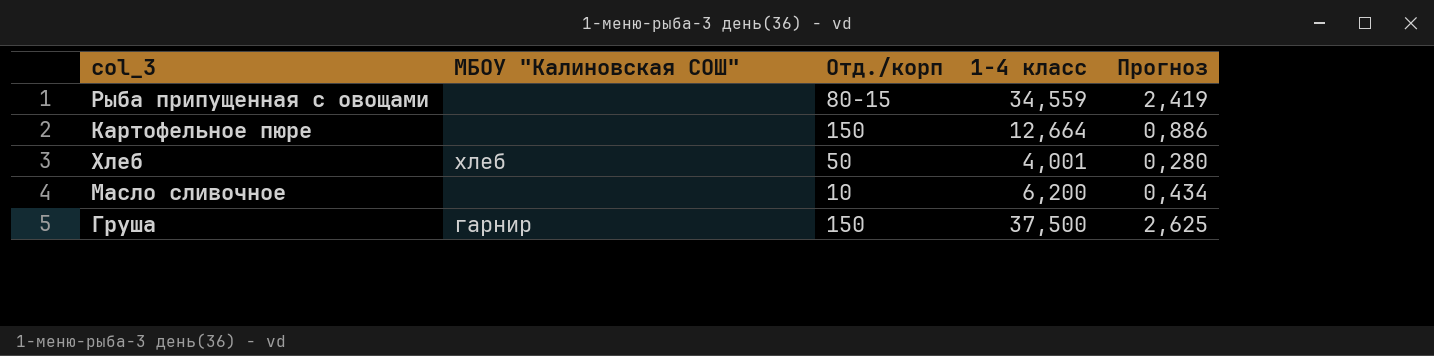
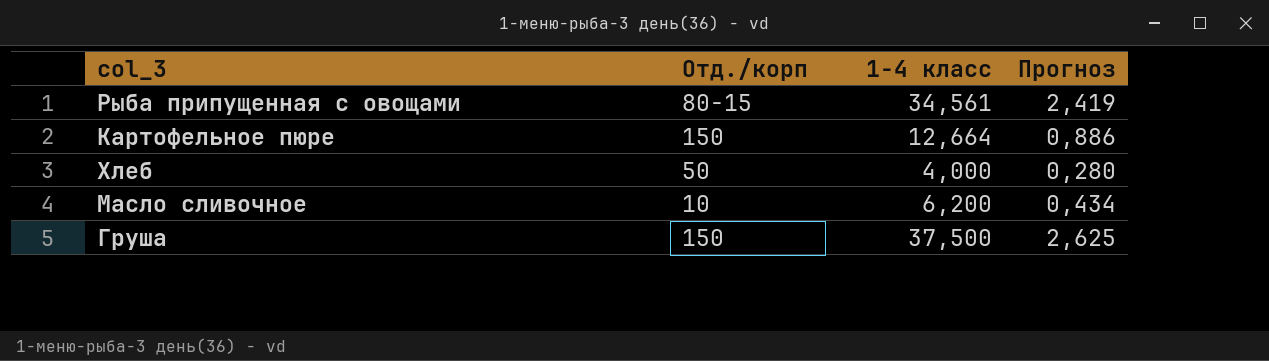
column МБОУ "Калиновская СОШ" | position: 2 -> none
Рыба припущенная с овощами | 1-4 класс: 34,559 -> 34,561
Хлеб | 1-4 класс: 4,001 -> 4,000

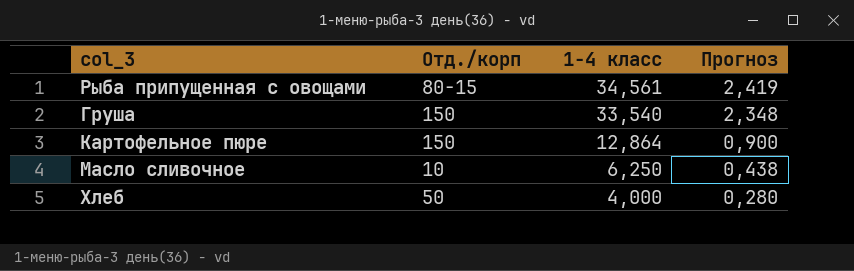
row order: none -> 1-4 класс descending
Груша | 1-4 класс: 37,500 -> 33,540
Груша | Прогноз: 2,625 -> 2,348
Картофельное пюре | 1-4 класс: 12,664 -> 12,864
Картофельное пюре | Прогноз: 0,886 -> 0,900
Масло сливочное | 1-4 класс: 6,200 -> 6,250
Масло сливочное | Прогноз: 0,434 -> 0,438

